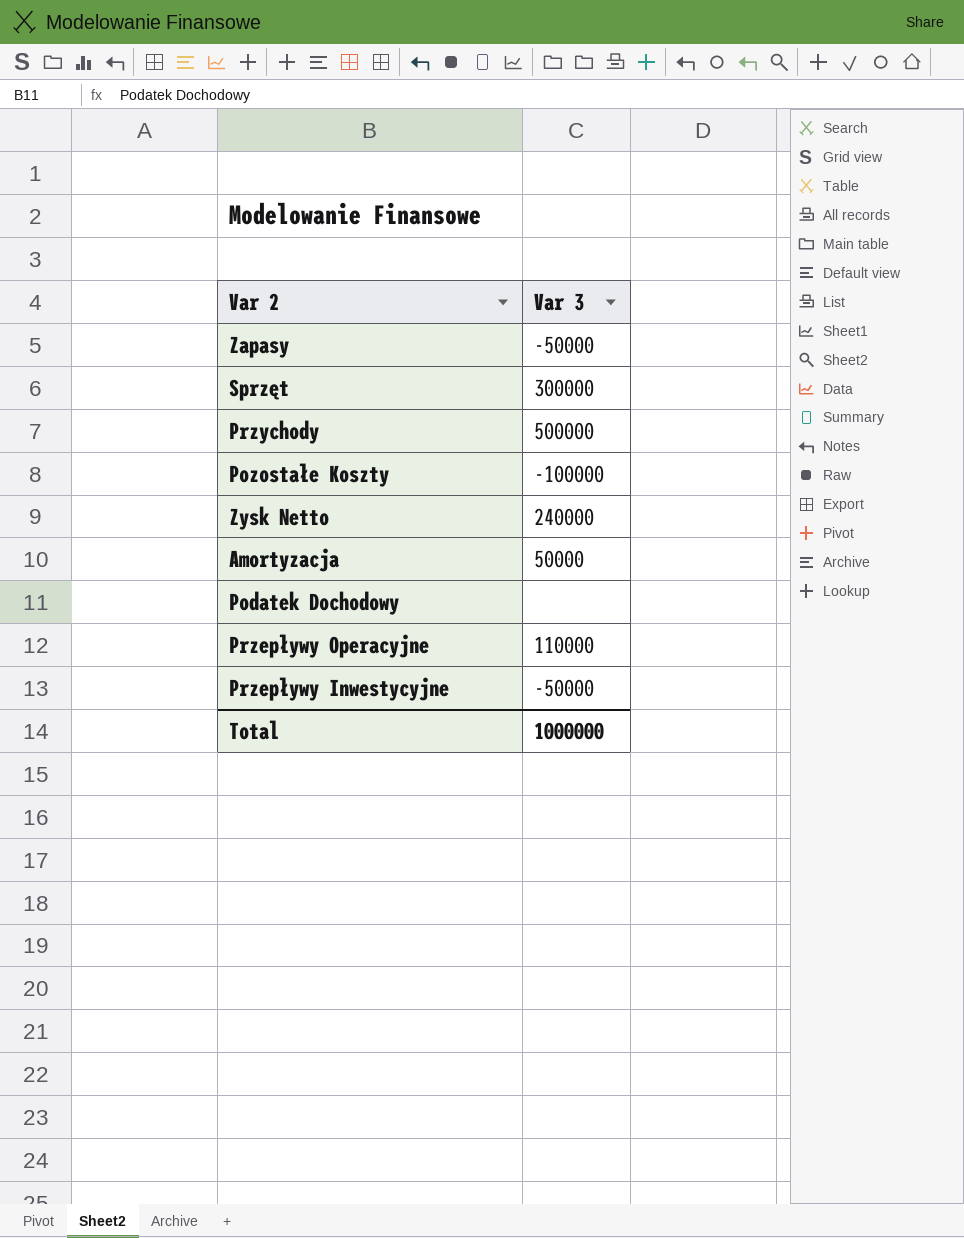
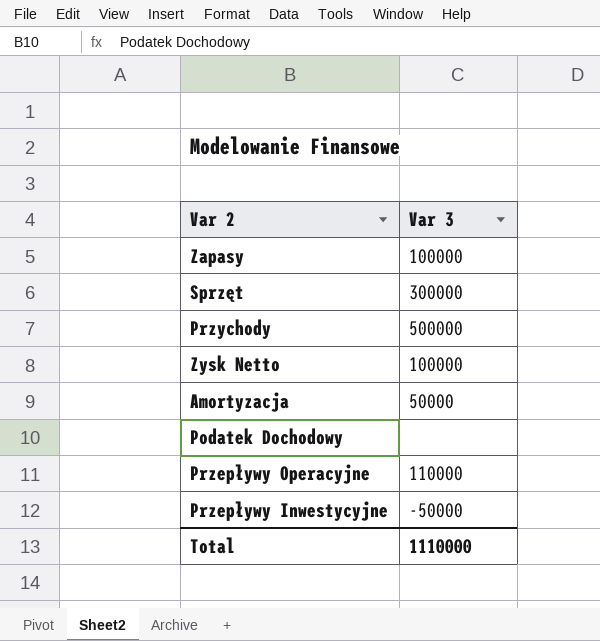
row Pozostałe Koszty: -100000 -> none
Zapasy | Var 3: -50000 -> 100000
Zysk Netto | Var 3: 240000 -> 100000
Total | Var 3: 1000000 -> 1110000

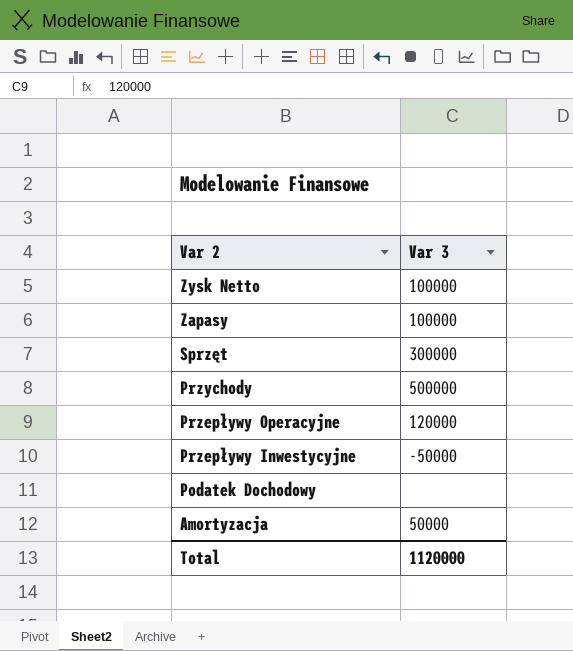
row order: none -> Var 2 descending
Przepływy Operacyjne | Var 3: 110000 -> 120000
Total | Var 3: 1110000 -> 1120000

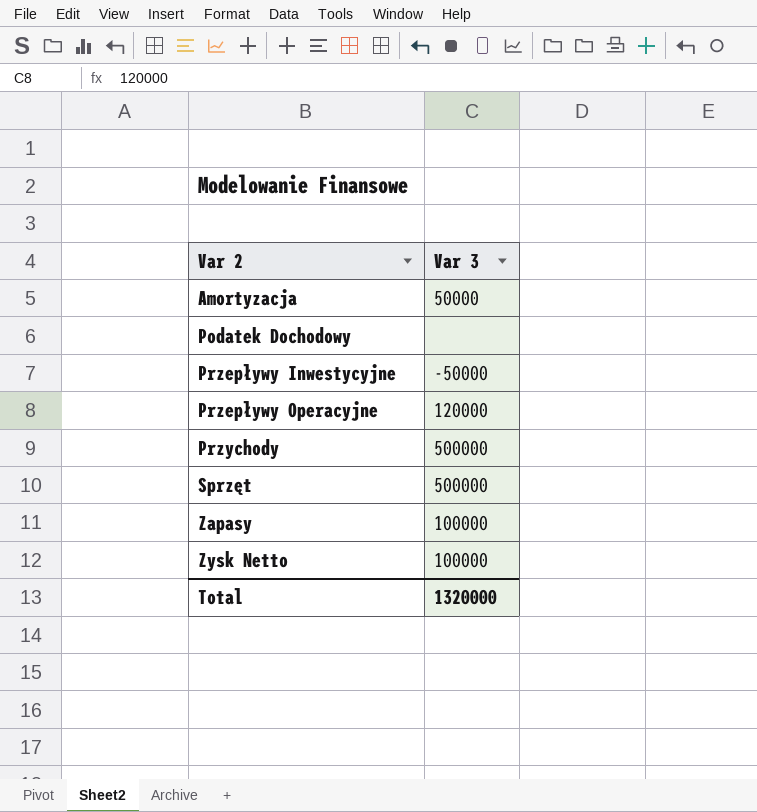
row order: Var 2 descending -> Var 2 ascending
Sprzęt | Var 3: 300000 -> 500000
Total | Var 3: 1120000 -> 1320000

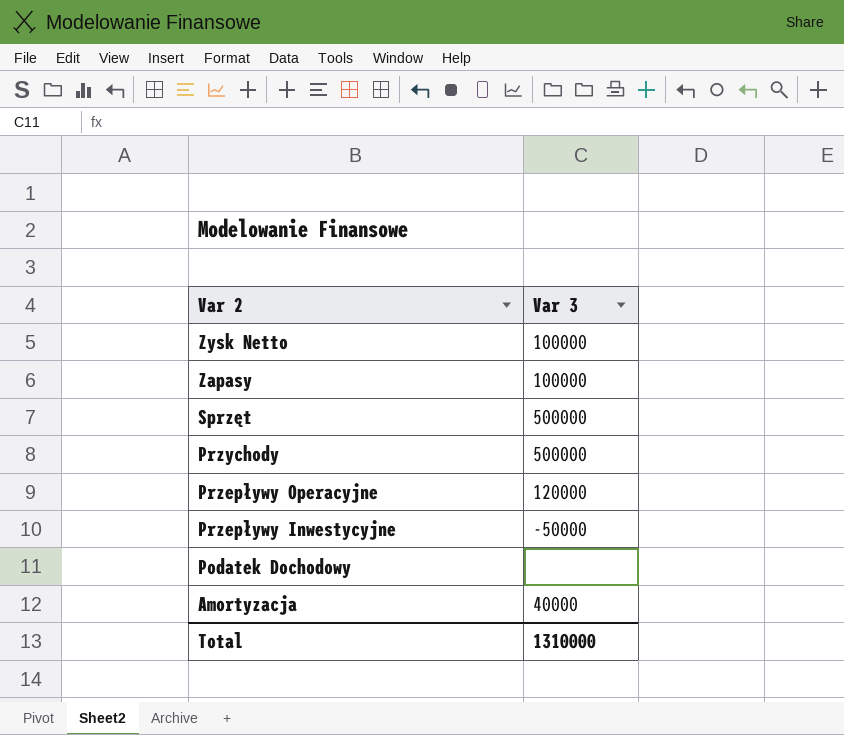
row order: Var 2 ascending -> Var 2 descending
Amortyzacja | Var 3: 50000 -> 40000
Total | Var 3: 1320000 -> 1310000

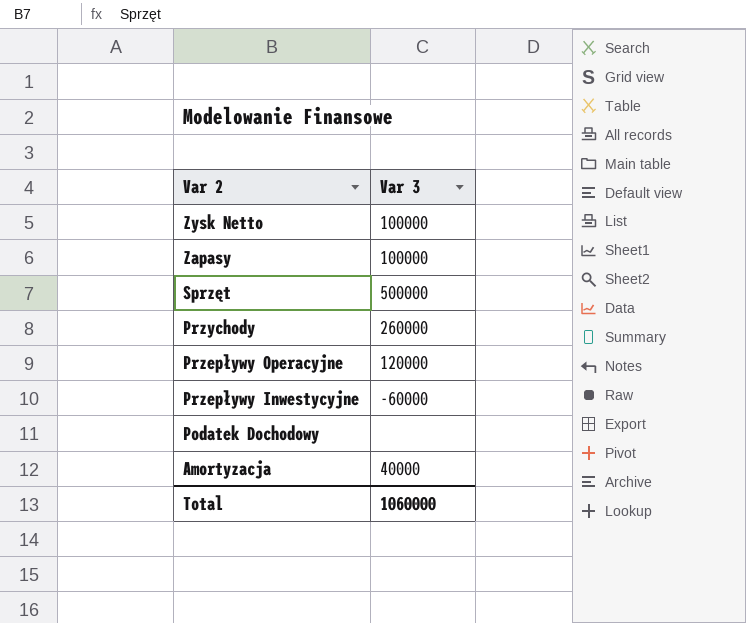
Przychody | Var 3: 500000 -> 260000
Przepływy Inwestycyjne | Var 3: -50000 -> -60000
Total | Var 3: 1310000 -> 1060000

